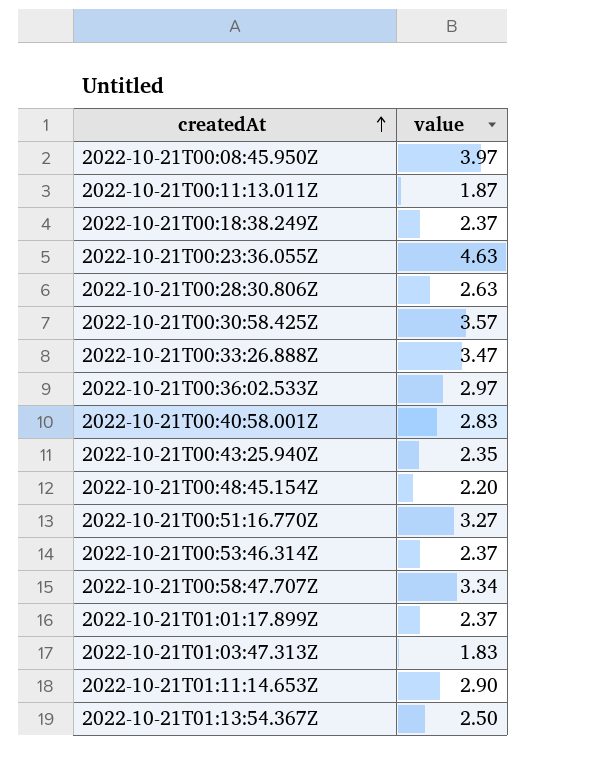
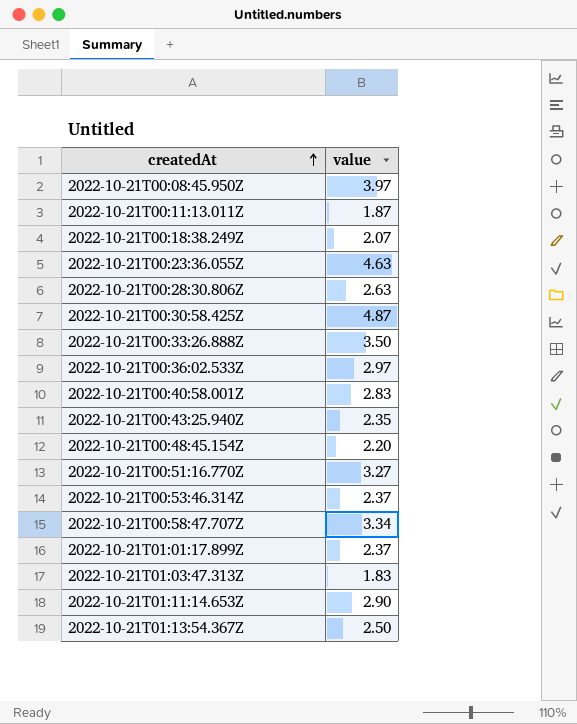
2022-10-21T00:18:38.249Z | value: 2.37 -> 2.07
2022-10-21T00:30:58.425Z | value: 3.57 -> 4.87
2022-10-21T00:33:26.888Z | value: 3.47 -> 3.50

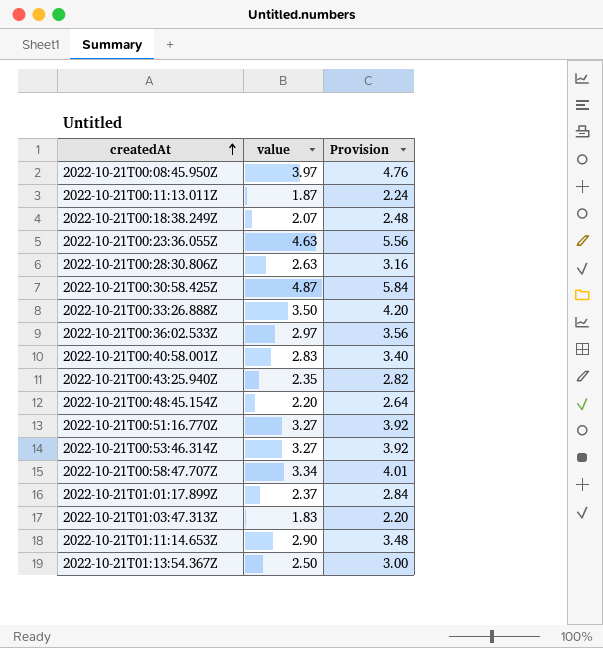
column Provision | formula: none -> [value] * 1.2
2022-10-21T00:53:46.314Z | value: 2.37 -> 3.27

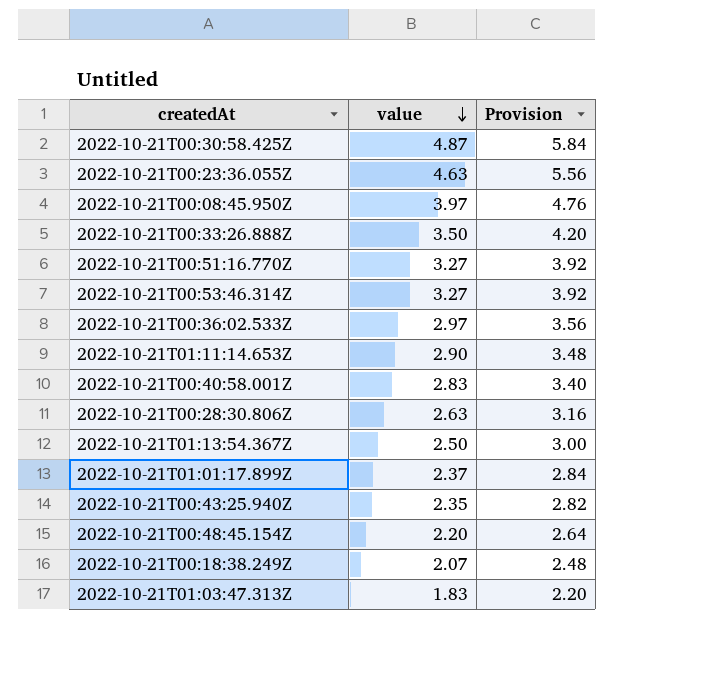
row order: createdAt ascending -> value descending
row 2022-10-21T00:11:13.011Z: 1.87 | 2.24 -> none
row 2022-10-21T00:58:47.707Z: 3.34 | 4.01 -> none

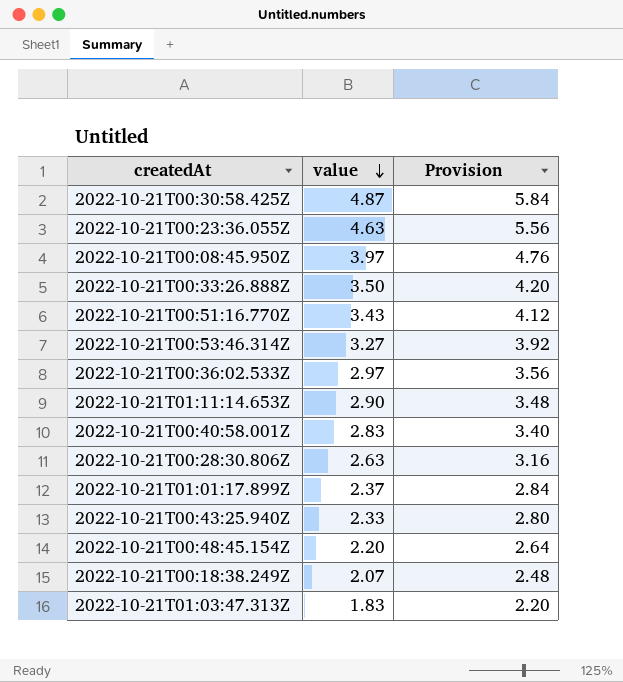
row 2022-10-21T01:13:54.367Z: 2.50 | 3.00 -> none
2022-10-21T00:51:16.770Z | value: 3.27 -> 3.43
2022-10-21T00:51:16.770Z | Provision: 3.92 -> 4.12
2022-10-21T00:43:25.940Z | value: 2.35 -> 2.33
2022-10-21T00:43:25.940Z | Provision: 2.82 -> 2.80

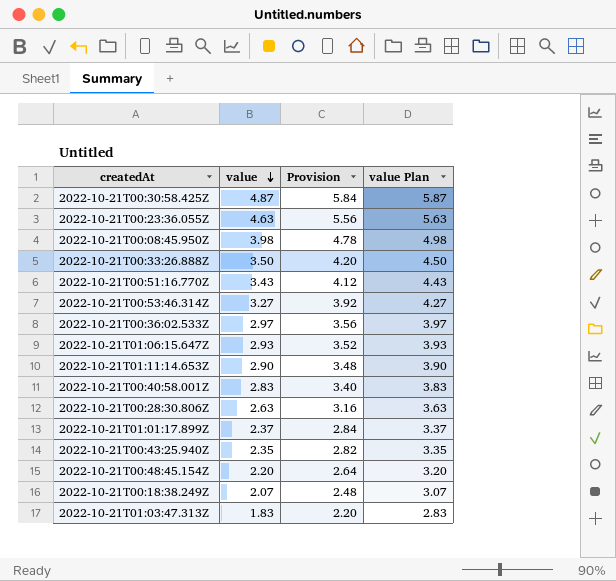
column value Plan | formula: none -> [value] + 1
2022-10-21T00:08:45.950Z | value: 3.97 -> 3.98
2022-10-21T00:08:45.950Z | Provision: 4.76 -> 4.78
row 2022-10-21T01:06:15.647Z: none -> 2.93 | 3.52 | 3.93
2022-10-21T00:43:25.940Z | value: 2.33 -> 2.35
2022-10-21T00:43:25.940Z | Provision: 2.80 -> 2.82

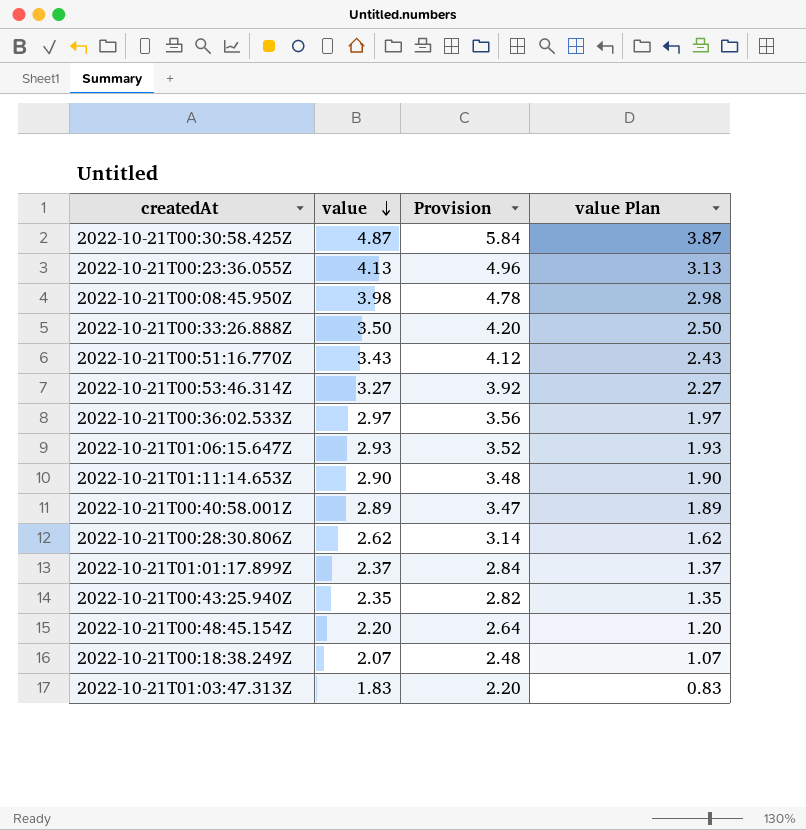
column value Plan | formula: [value] + 1 -> [value] - 1
2022-10-21T00:23:36.055Z | value: 4.63 -> 4.13
2022-10-21T00:23:36.055Z | Provision: 5.56 -> 4.96
2022-10-21T00:40:58.001Z | value: 2.83 -> 2.89
2022-10-21T00:40:58.001Z | Provision: 3.40 -> 3.47
2022-10-21T00:28:30.806Z | value: 2.63 -> 2.62
2022-10-21T00:28:30.806Z | Provision: 3.16 -> 3.14

